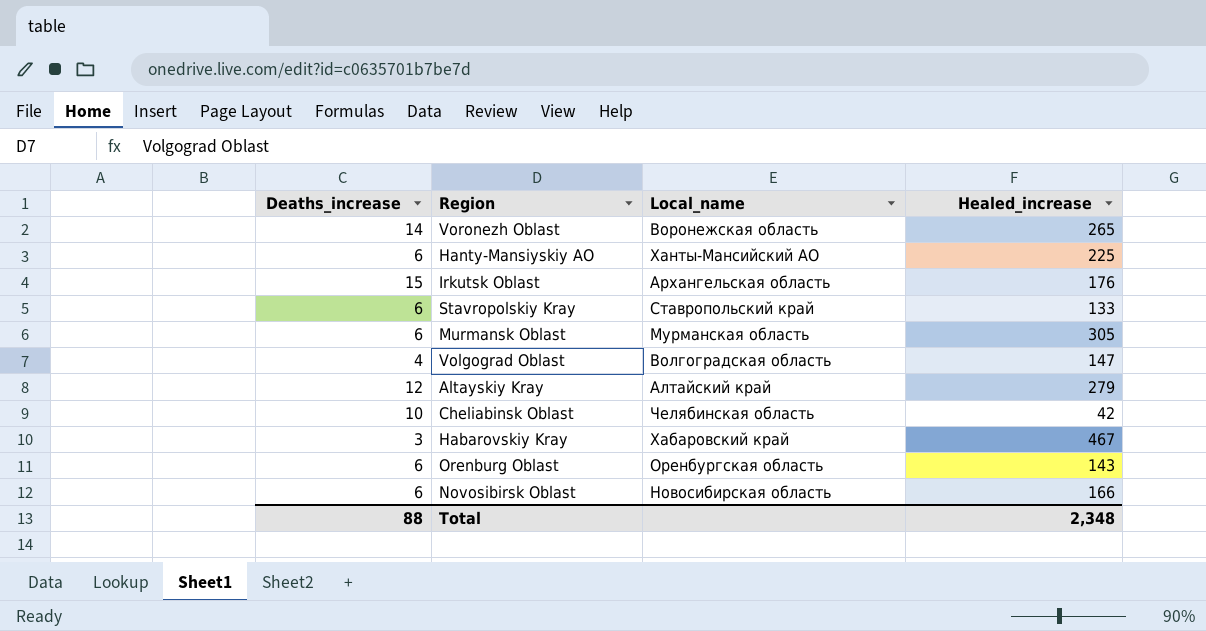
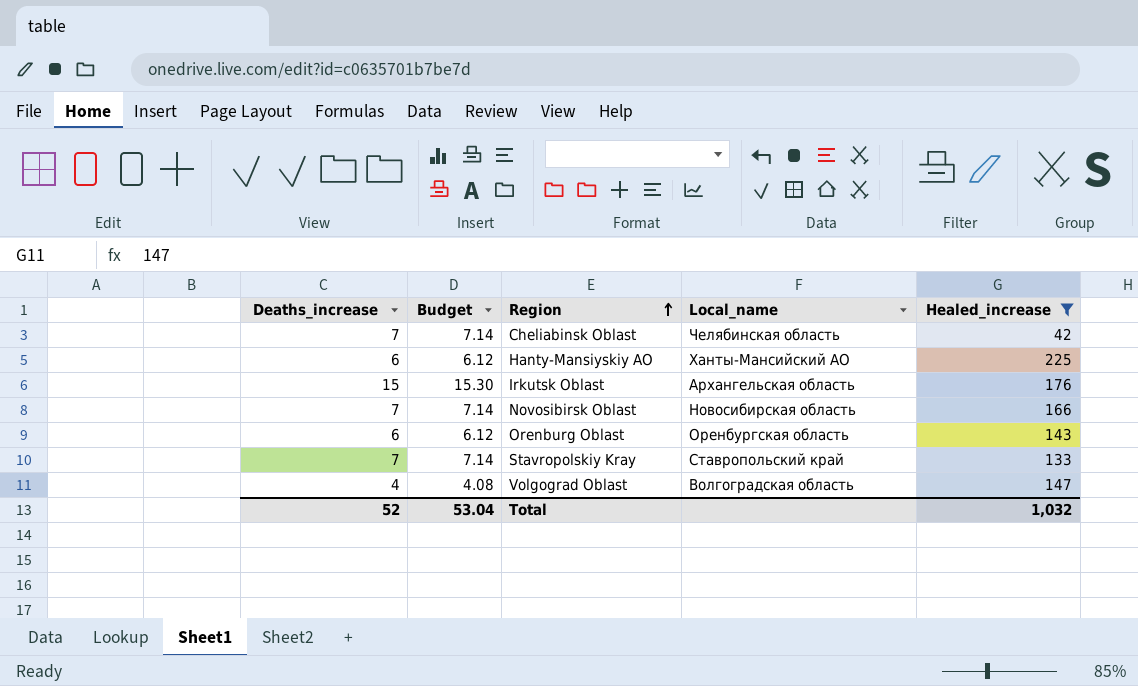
filter: none -> Healed_increase <= 225
row order: none -> Region ascending
column Budget | formula: none -> [Deaths_increase] * 1.02
Cheliabinsk Oblast | Deaths_increase: 10 -> 7
Novosibirsk Oblast | Deaths_increase: 6 -> 7
Stavropolskiy Kray | Deaths_increase: 6 -> 7
Total | Deaths_increase: 88 -> 52
Total | Healed_increase: 2,348 -> 1,032

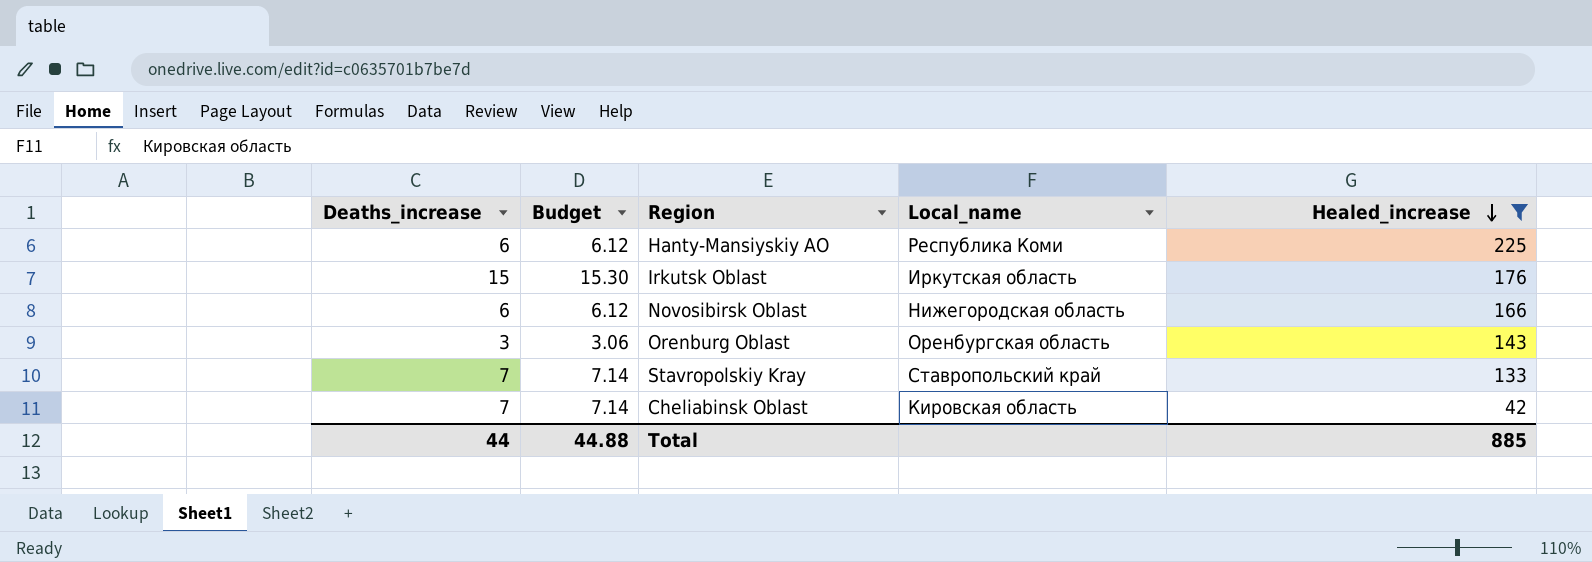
row order: Region ascending -> Healed_increase descending
row Volgograd Oblast: 4 | 4.08 | Волгоградская область | 147 -> none
Hanty-Mansiyskiy AO | Local_name: Ханты-Мансийский АО -> Республика Коми
Irkutsk Oblast | Local_name: Архангельская область -> Иркутская область
Novosibirsk Oblast | Deaths_increase: 7 -> 6
Novosibirsk Oblast | Budget: 7.14 -> 6.12
Novosibirsk Oblast | Local_name: Новосибирская область -> Нижегородская область
Orenburg Oblast | Deaths_increase: 6 -> 3
Orenburg Oblast | Budget: 6.12 -> 3.06
Cheliabinsk Oblast | Local_name: Челябинская область -> Кировская область
Total | Deaths_increase: 52 -> 44
Total | Budget: 53.04 -> 44.88
Total | Healed_increase: 1,032 -> 885

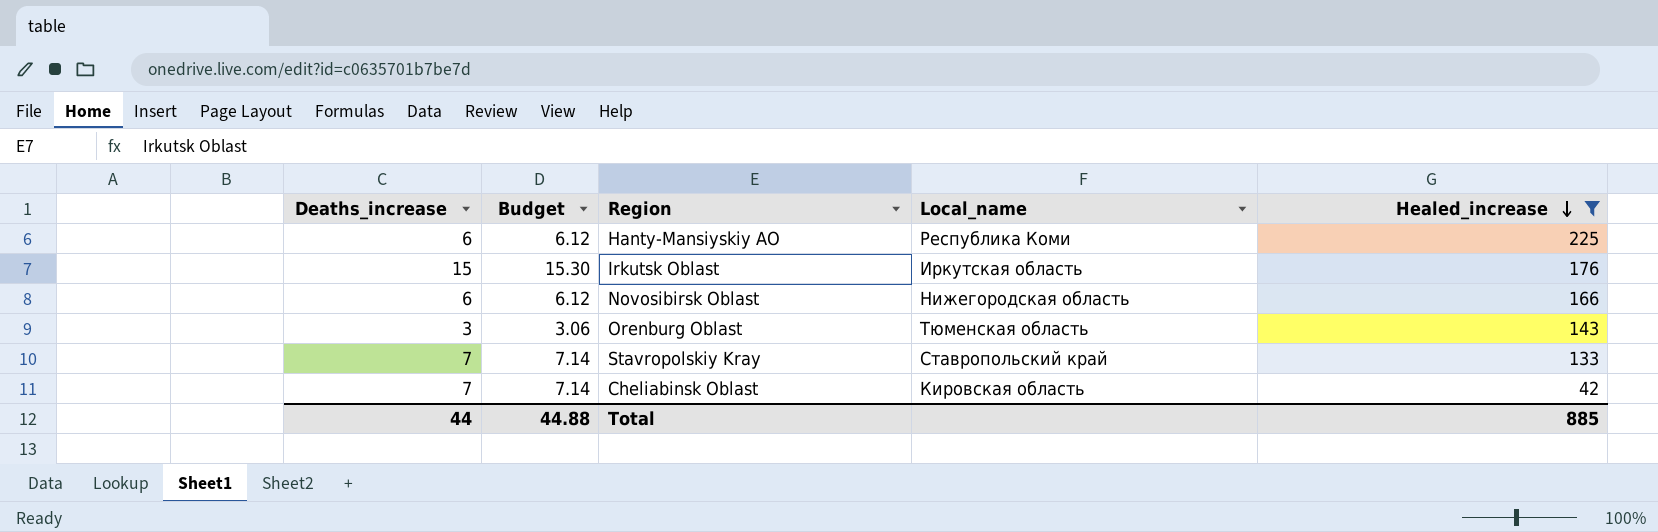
Orenburg Oblast | Local_name: Оренбургская область -> Тюменская область

